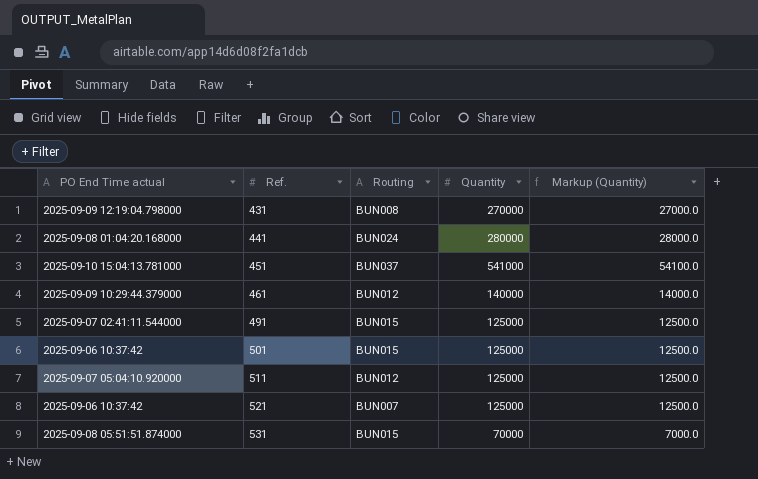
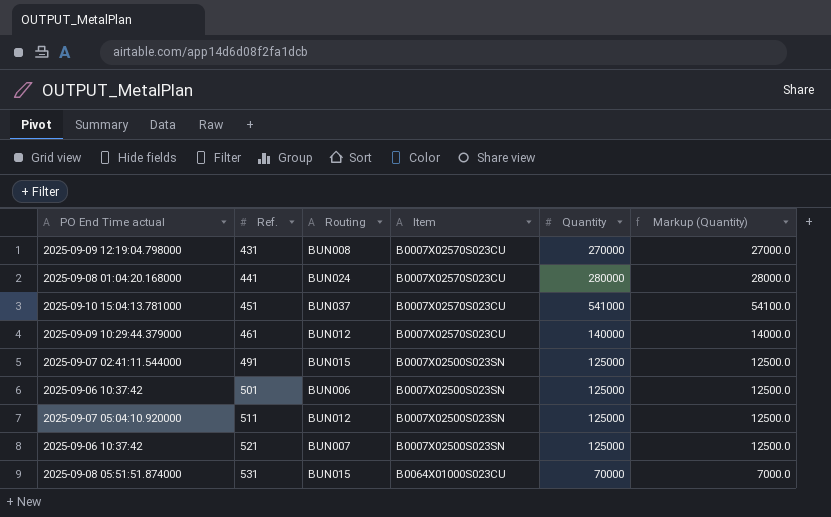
column Item | position: none -> 4
501 | Routing: BUN015 -> BUN006

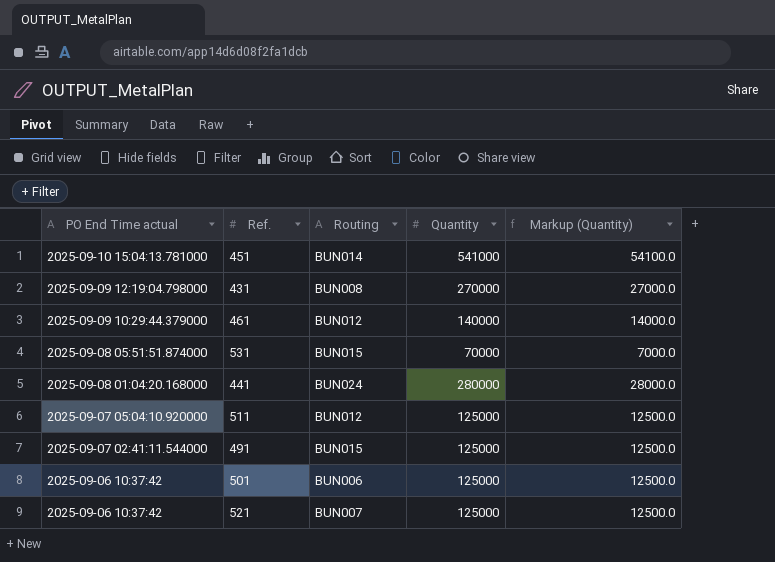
row order: Ref. ascending -> PO End Time actual descending
column Item | position: 4 -> none
451 | Routing: BUN037 -> BUN014

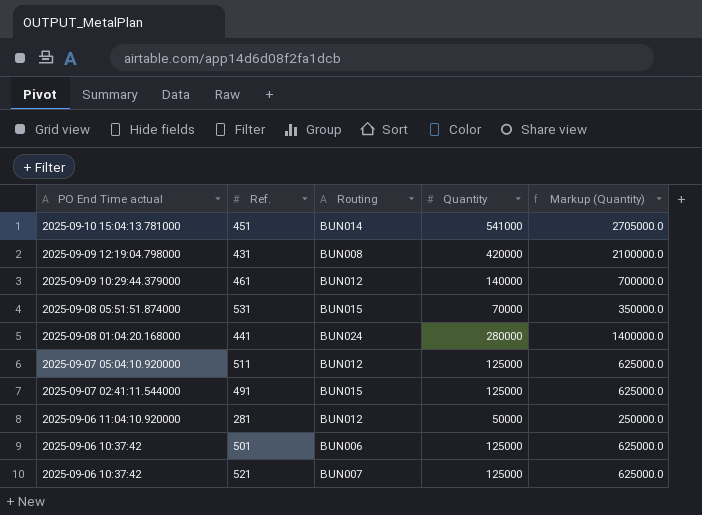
column Markup (Quantity) | formula: [Quantity] * 0.1 -> [Quantity] * 5
431 | Quantity: 270000 -> 420000
row 281: none -> 2025-09-06 11:04:10.920000 | BUN012 | 50000 | 250000.0

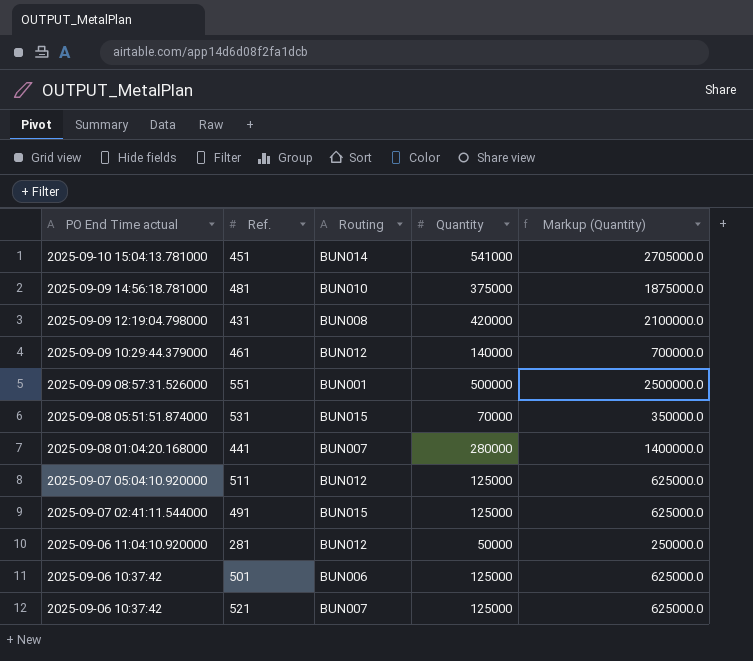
row 481: none -> 2025-09-09 14:56:18.781000 | BUN010 | 375000 | 1875000.0
row 551: none -> 2025-09-09 08:57:31.526000 | BUN001 | 500000 | 2500000.0
441 | Routing: BUN024 -> BUN007

